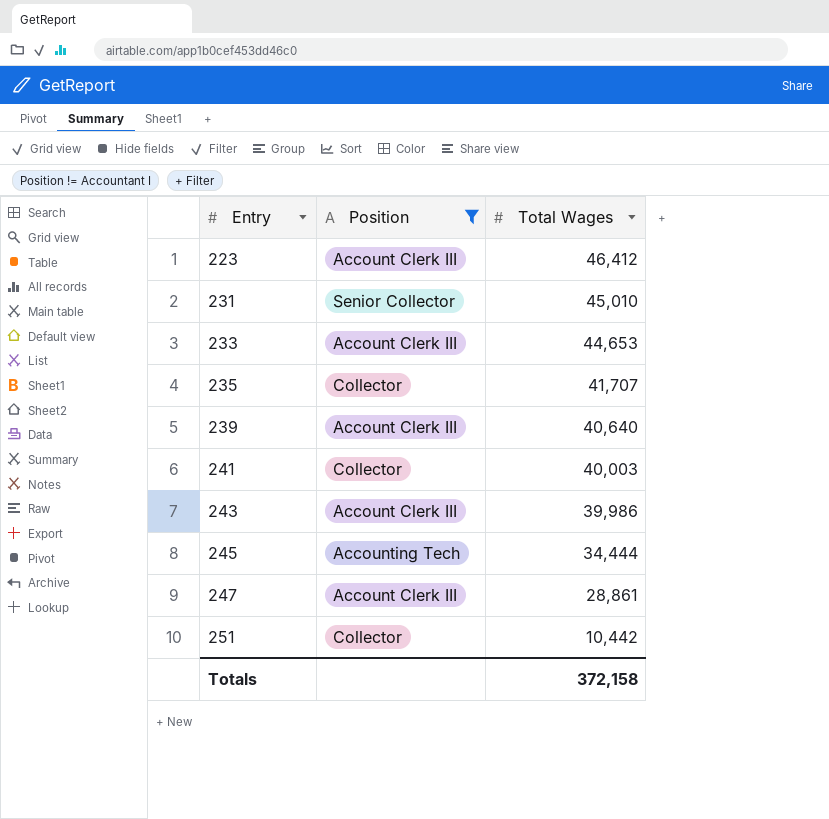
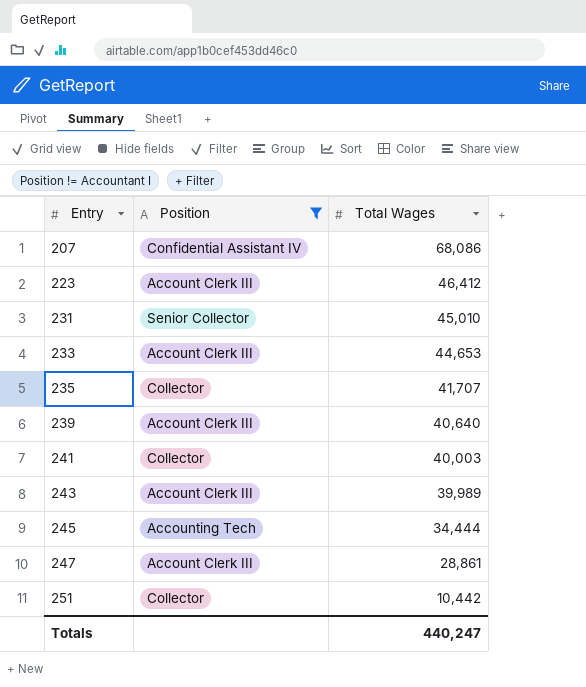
row 207: none -> Confidential Assistant IV | 68,086
243 | Total Wages: 39,986 -> 39,989
Totals | Total Wages: 372,158 -> 440,247

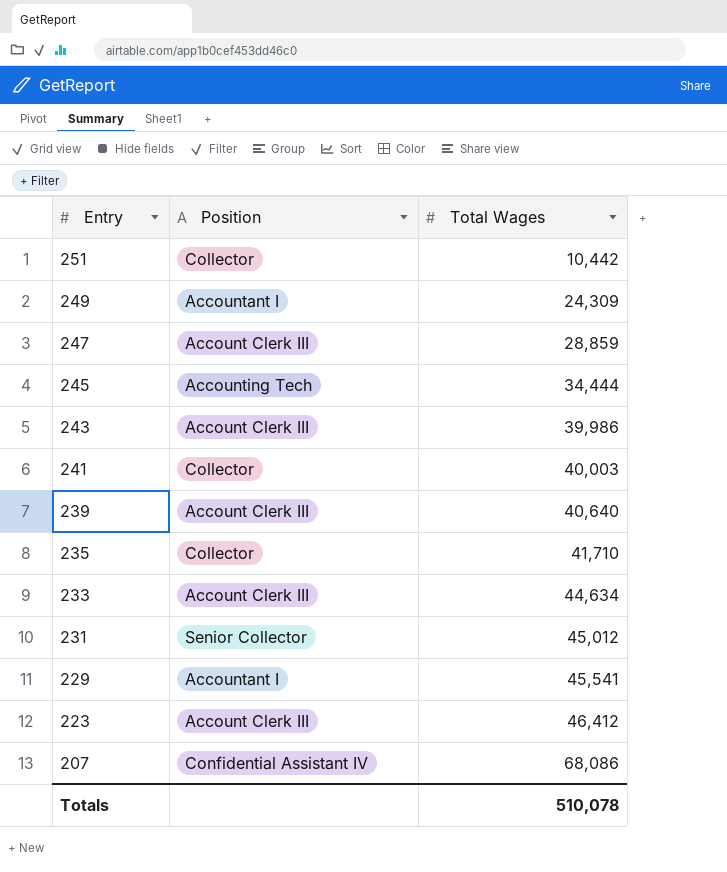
filter: Position != Accountant I -> none
row order: Entry ascending -> Entry descending
247 | Total Wages: 28,861 -> 28,859
243 | Total Wages: 39,989 -> 39,986
235 | Total Wages: 41,707 -> 41,710
233 | Total Wages: 44,653 -> 44,634
231 | Total Wages: 45,010 -> 45,012
Totals | Total Wages: 440,247 -> 510,078

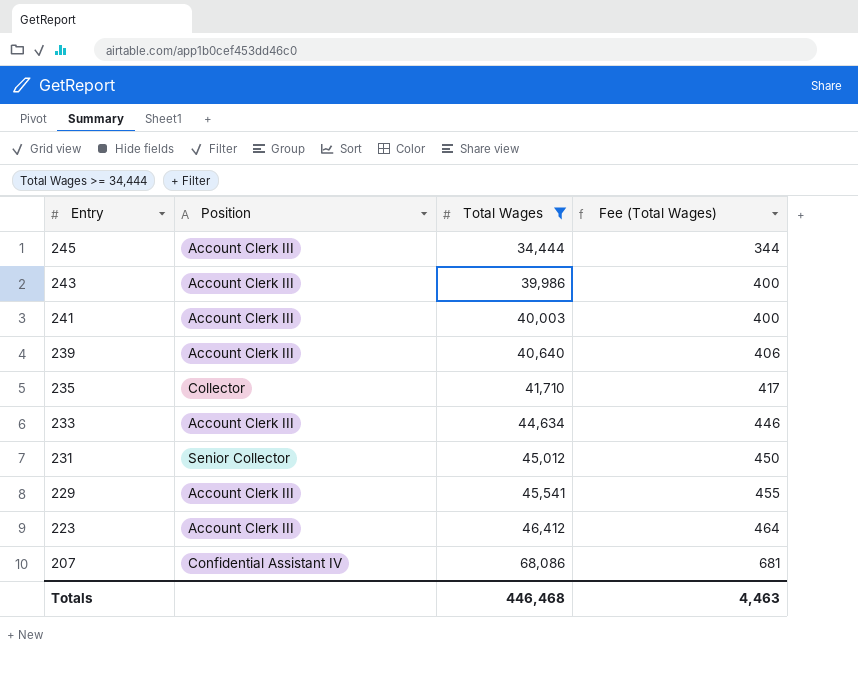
filter: none -> Total Wages >= 34,444
column Fee (Total Wages) | formula: none -> [Total Wages] * 0.01
245 | Position: Accounting Tech -> Account Clerk III
241 | Position: Collector -> Account Clerk III
229 | Position: Accountant I -> Account Clerk III
Totals | Total Wages: 510,078 -> 446,468

